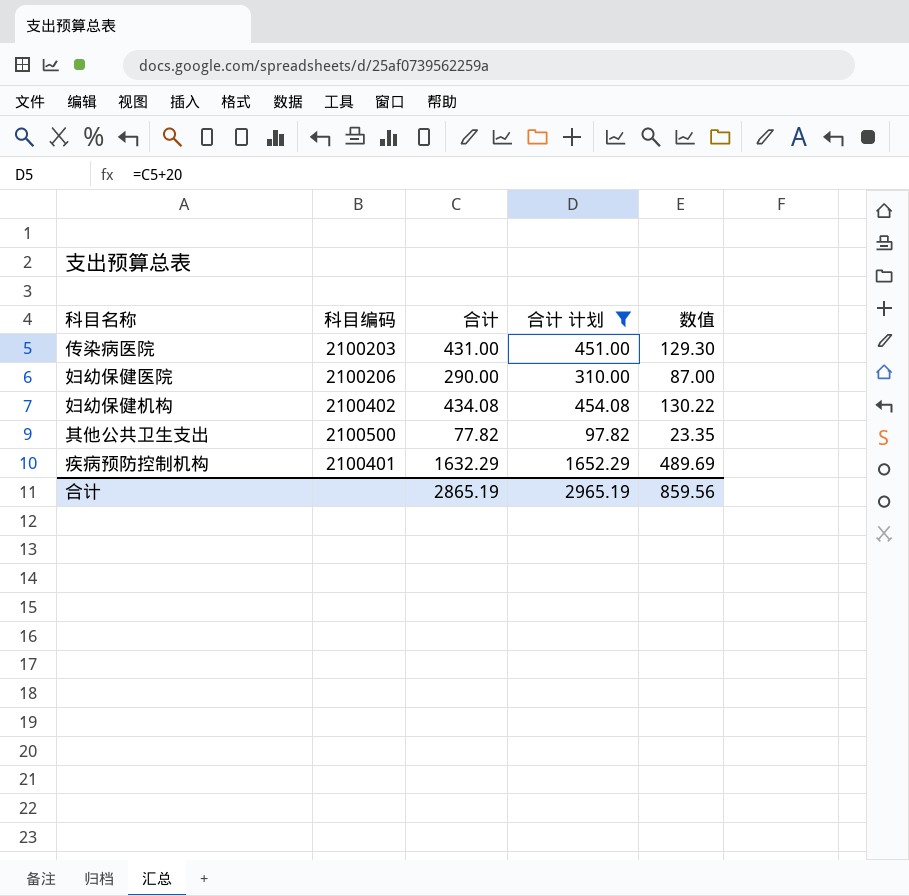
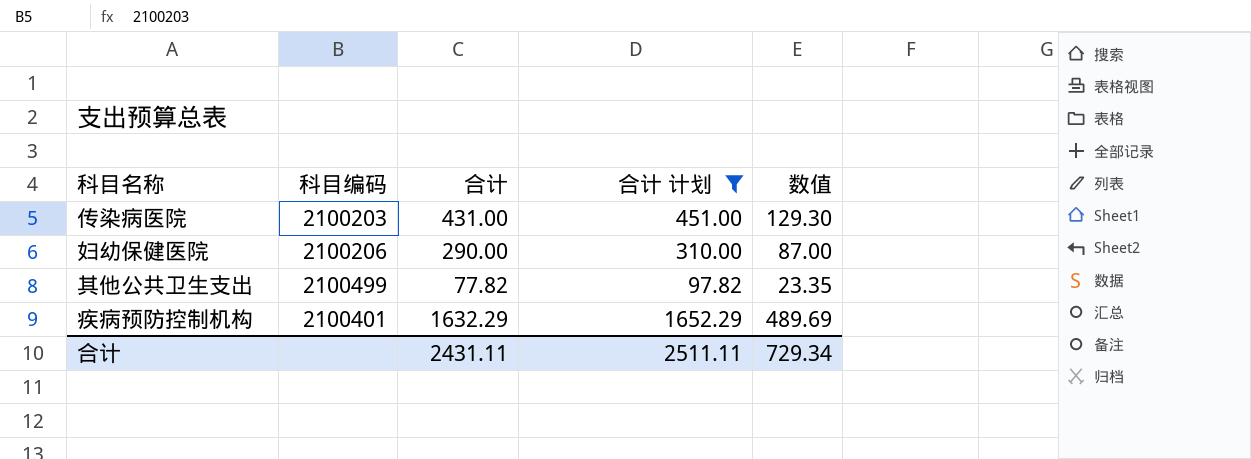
row 妇幼保健机构: 2100402 | 434.08 | 454.08 | 130.22 -> none
其他公共卫生支出 | 科目编码: 2100500 -> 2100499
合计 | 合计: 2865.19 -> 2431.11
合计 | 合计 计划: 2965.19 -> 2511.11
合计 | 数值: 859.56 -> 729.34

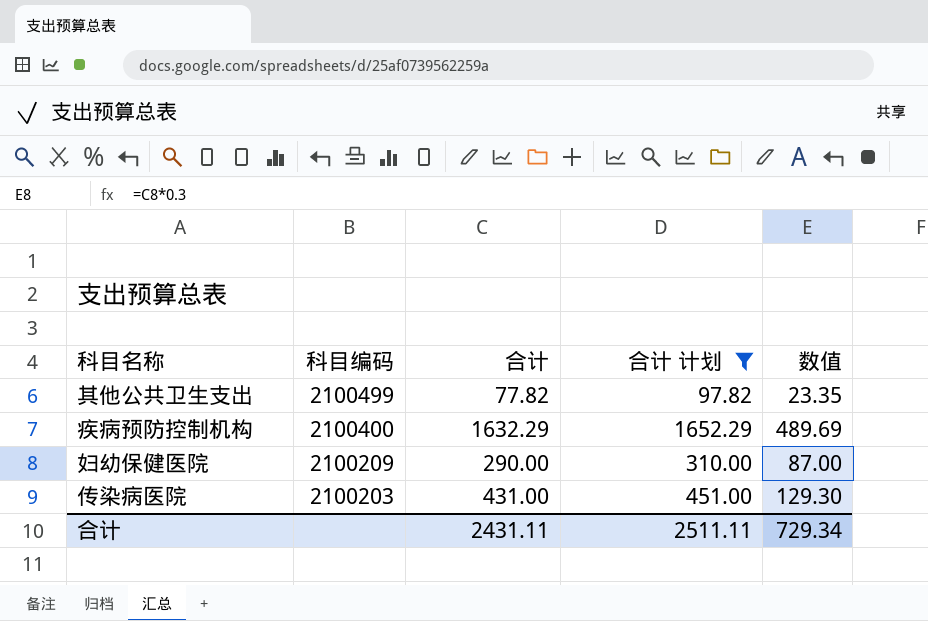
row order: none -> 科目编码 descending
疾病预防控制机构 | 科目编码: 2100401 -> 2100400
妇幼保健医院 | 科目编码: 2100206 -> 2100209

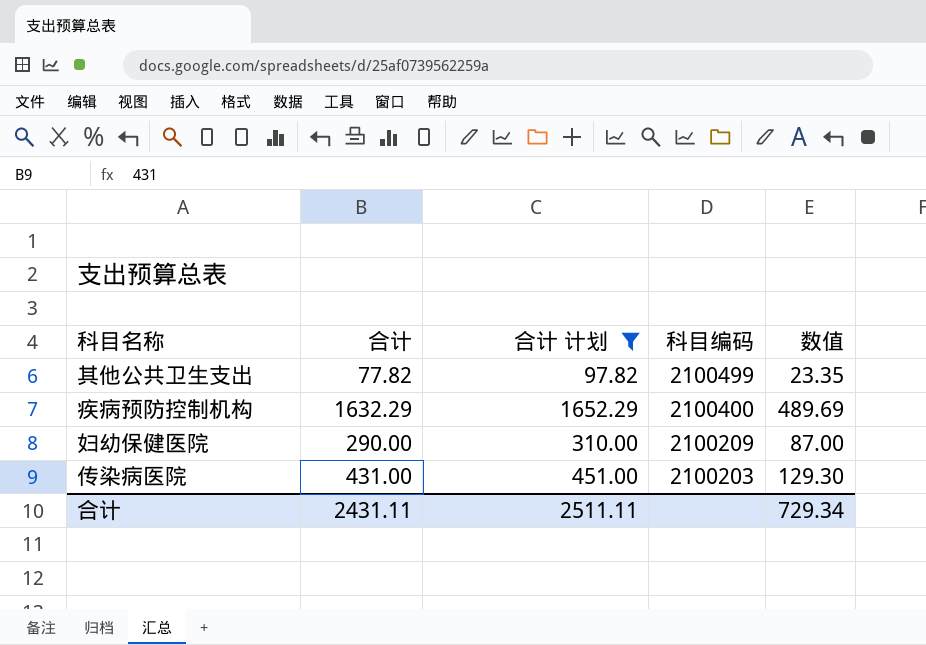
column 科目编码 | position: 2 -> 4

